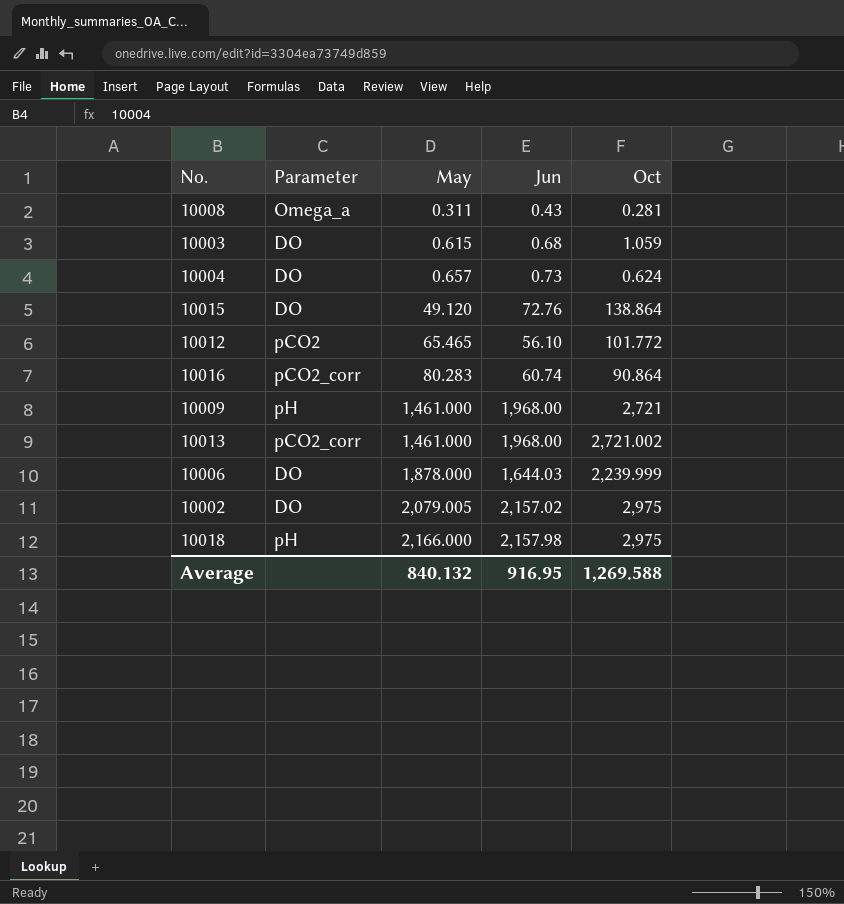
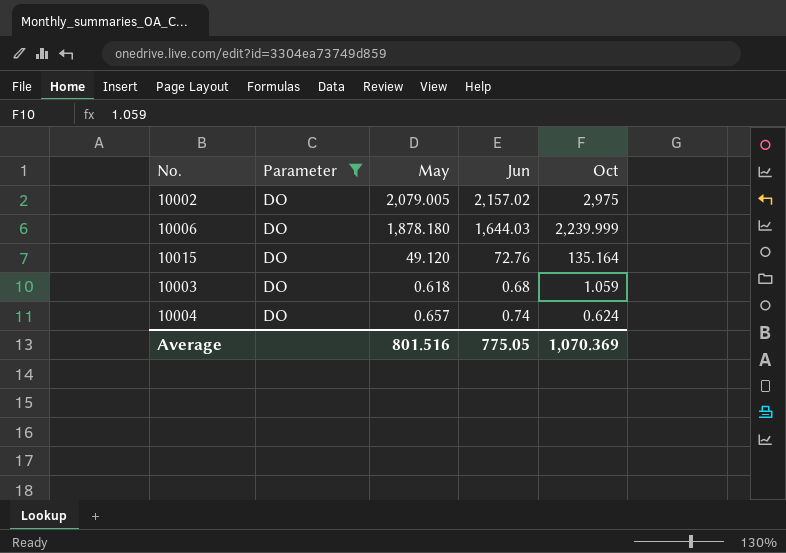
filter: none -> Parameter = DO
row order: May ascending -> Oct descending
10006 | May: 1,878.000 -> 1,878.180
10015 | Oct: 138.864 -> 135.164
10003 | May: 0.615 -> 0.618
10004 | Jun: 0.73 -> 0.74
Average | May: 840.132 -> 801.516
Average | Jun: 916.95 -> 775.05
Average | Oct: 1,269.588 -> 1,070.369

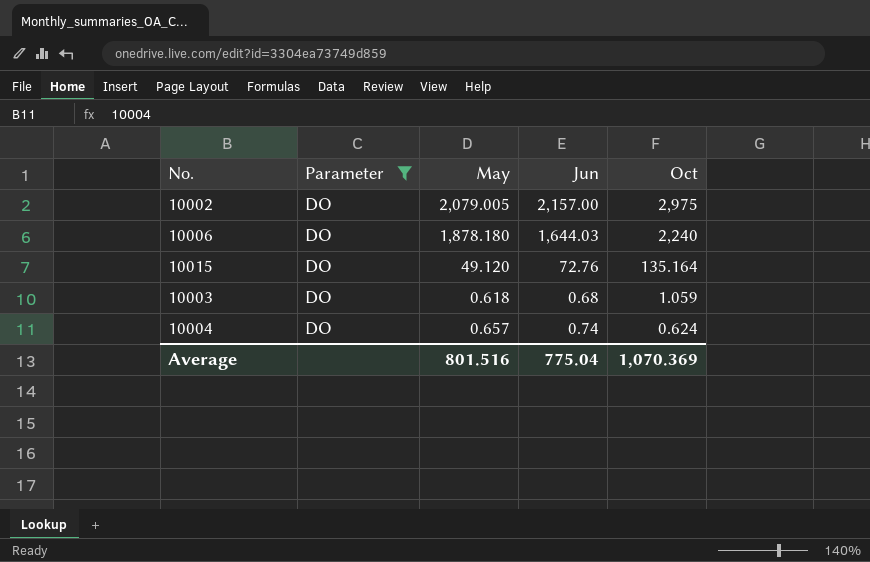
10002 | Jun: 2,157.02 -> 2,157.00
10006 | Oct: 2,239.999 -> 2,240
Average | Jun: 775.05 -> 775.04

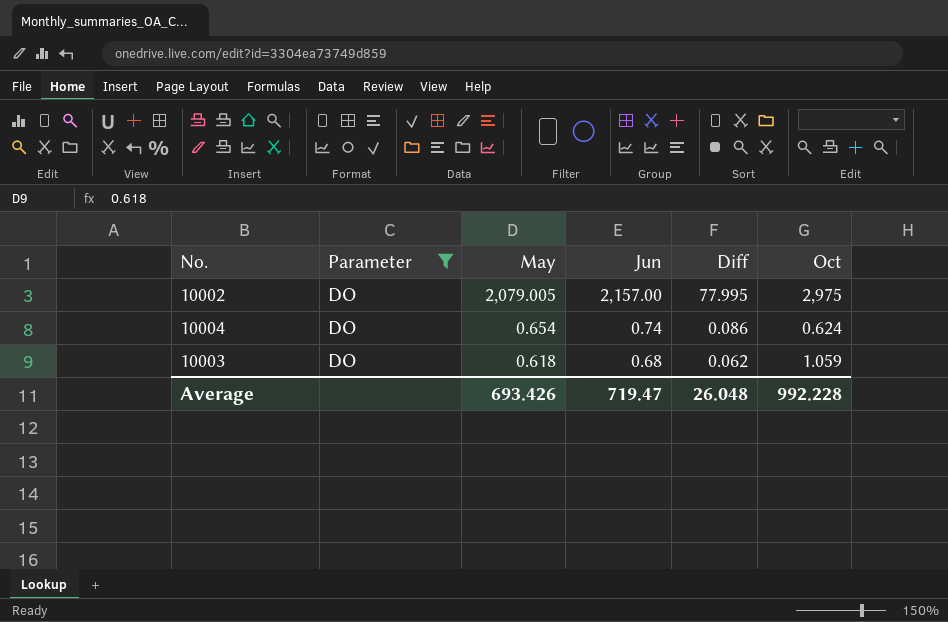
row order: Oct descending -> May descending
column Diff | formula: none -> [Jun] - [May]
row 10006: DO | 1,878.180 | 1,644.03 | 2,240 -> none
row 10015: DO | 49.120 | 72.76 | 135.164 -> none
10004 | May: 0.657 -> 0.654
Average | May: 801.516 -> 693.426
Average | Jun: 775.04 -> 719.47
Average | Oct: 1,070.369 -> 992.228

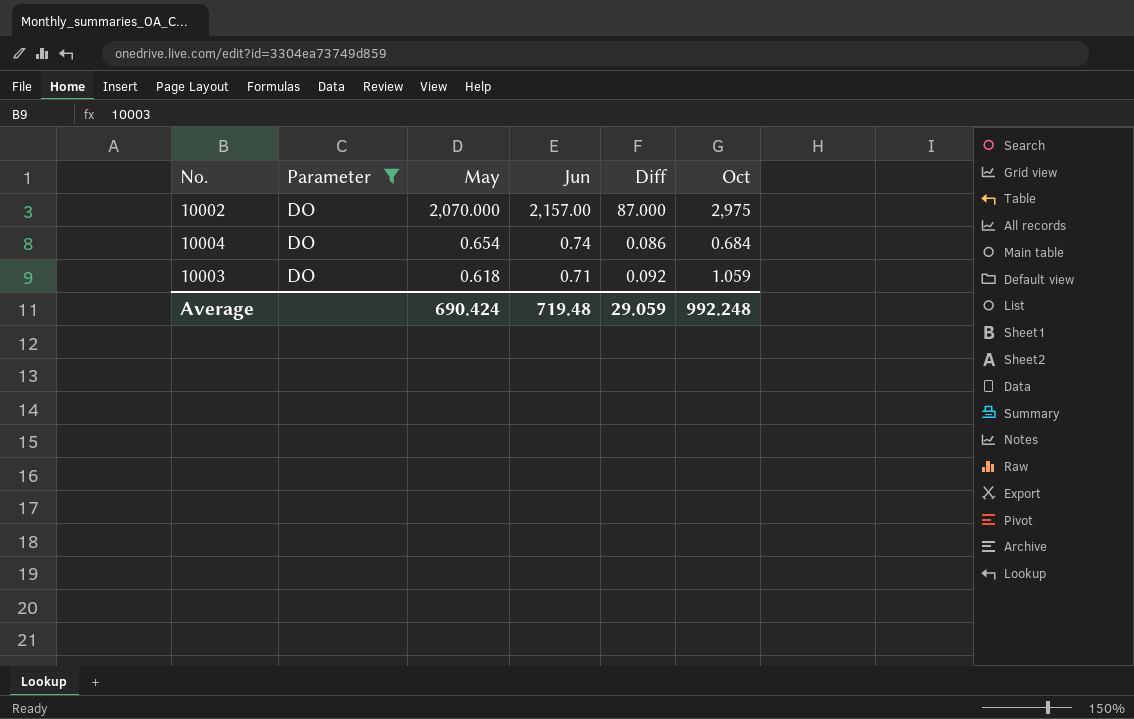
10002 | May: 2,079.005 -> 2,070.000
10002 | Diff: 77.995 -> 87.000
10004 | Oct: 0.624 -> 0.684
10003 | Jun: 0.68 -> 0.71
10003 | Diff: 0.062 -> 0.092
Average | May: 693.426 -> 690.424
Average | Jun: 719.47 -> 719.48
Average | Diff: 26.048 -> 29.059
Average | Oct: 992.228 -> 992.248

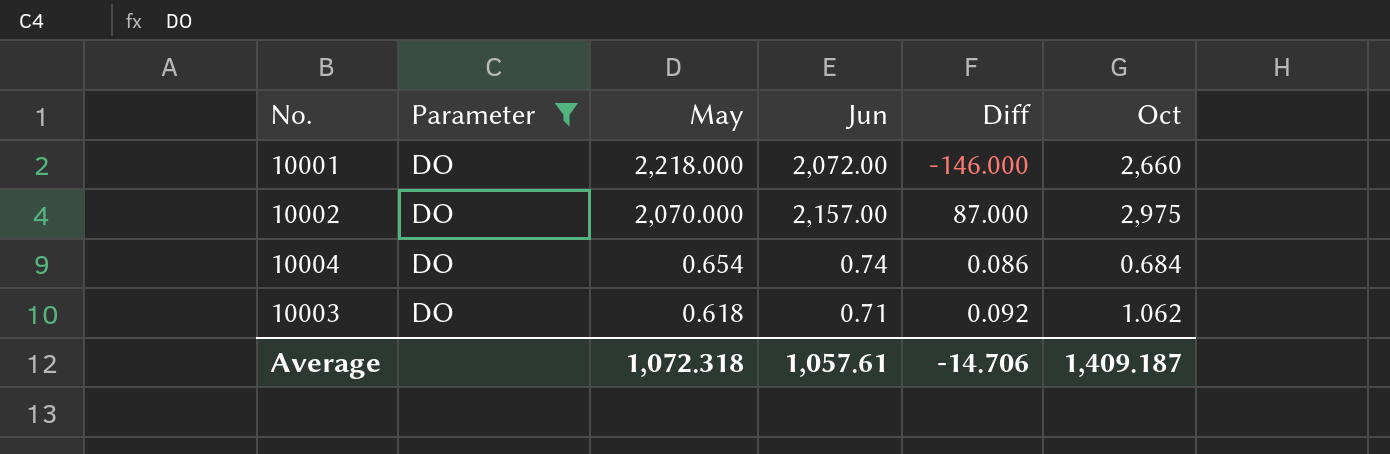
row 10001: none -> DO | 2,218.000 | 2,072.00 | -146.000 | 2,660
10003 | Oct: 1.059 -> 1.062
Average | May: 690.424 -> 1,072.318
Average | Jun: 719.48 -> 1,057.61
Average | Diff: 29.059 -> -14.706
Average | Oct: 992.248 -> 1,409.187

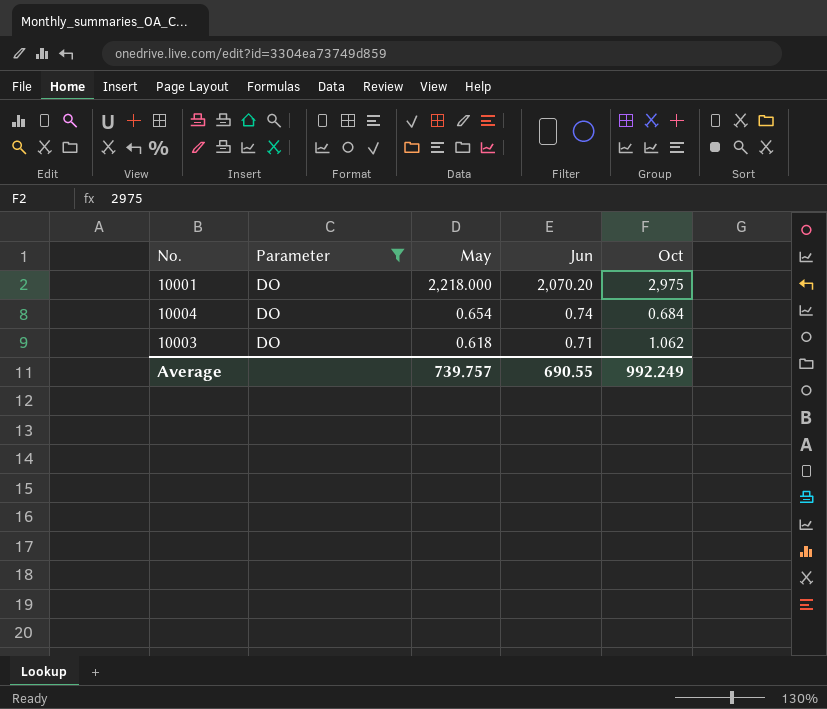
column Diff | formula: [Jun] - [May] -> none
row 10002: DO | 2,070.000 | 2,157.00 | 87.000 | 2,975 -> none
10001 | Jun: 2,072.00 -> 2,070.20
10001 | Oct: 2,660 -> 2,975
Average | May: 1,072.318 -> 739.757
Average | Jun: 1,057.61 -> 690.55
Average | Oct: 1,409.187 -> 992.249

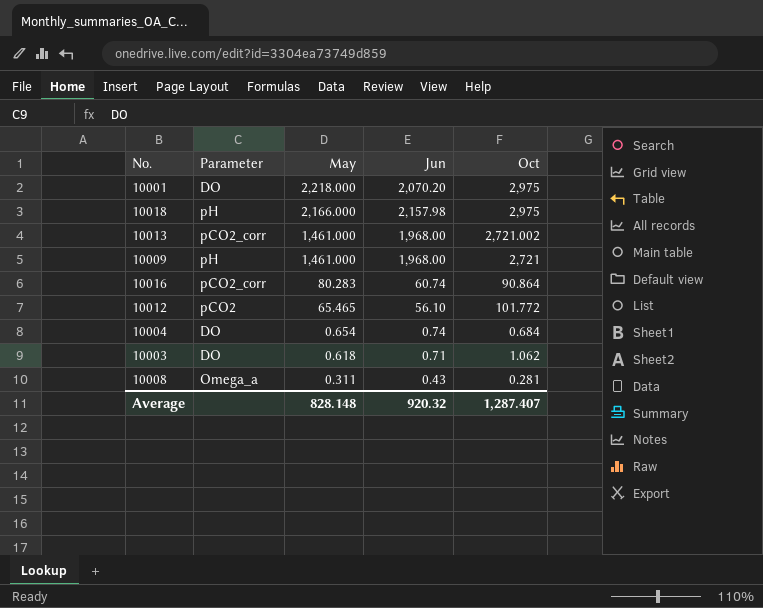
filter: Parameter = DO -> none
Average | May: 739.757 -> 828.148
Average | Jun: 690.55 -> 920.32
Average | Oct: 992.249 -> 1,287.407

